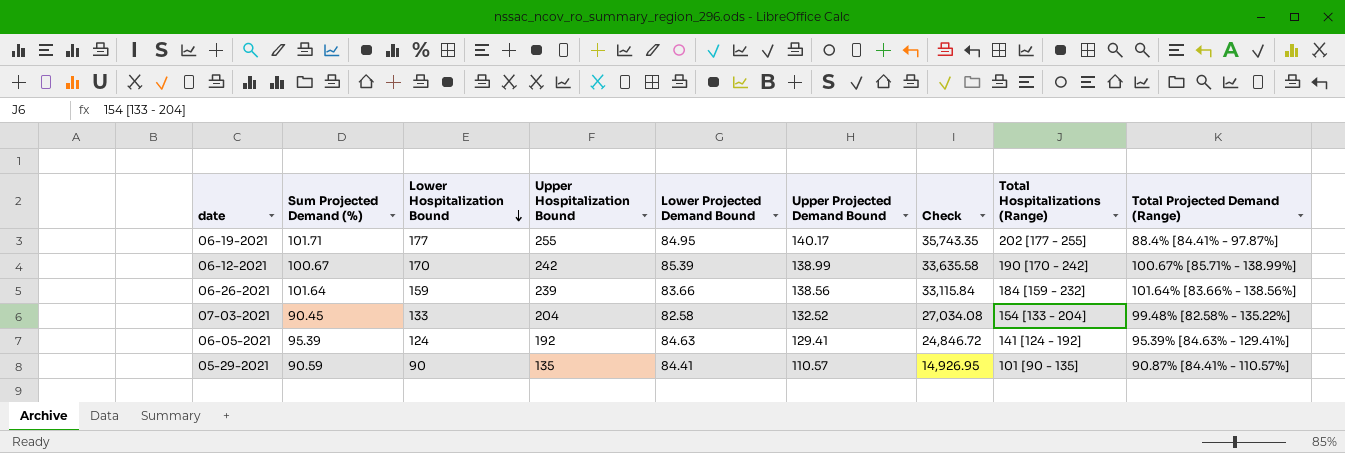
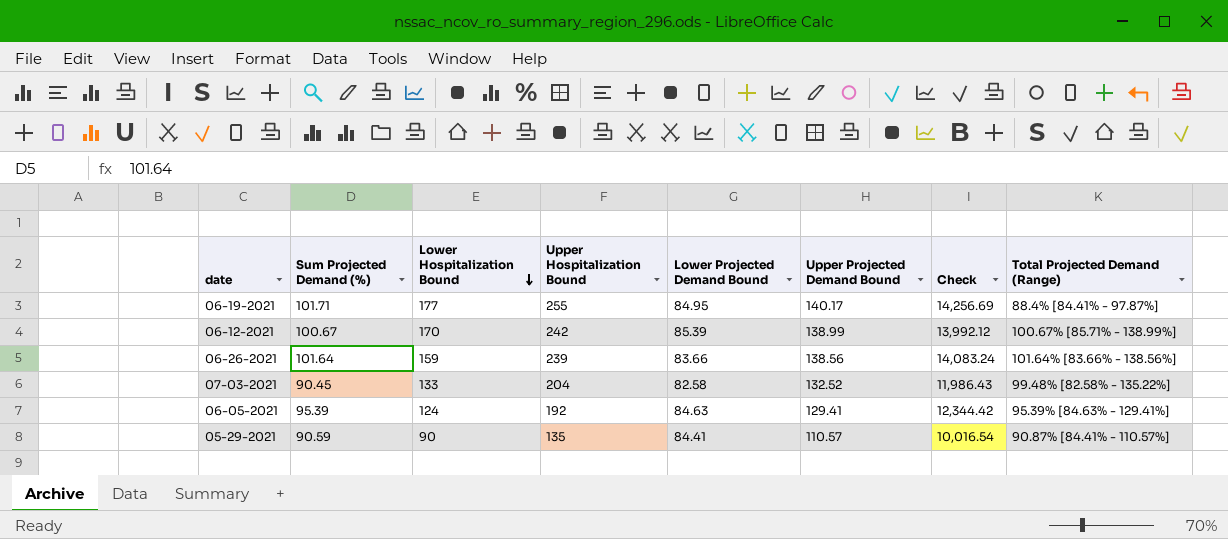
column Total Hospitalizations (Range) | position: 8 -> none
column Check | formula: [Upper Hospitalization Bound] * [Upper Projected Demand Bound] -> [Sum Projected Demand (%)] * [Upper Projected Demand Bound]

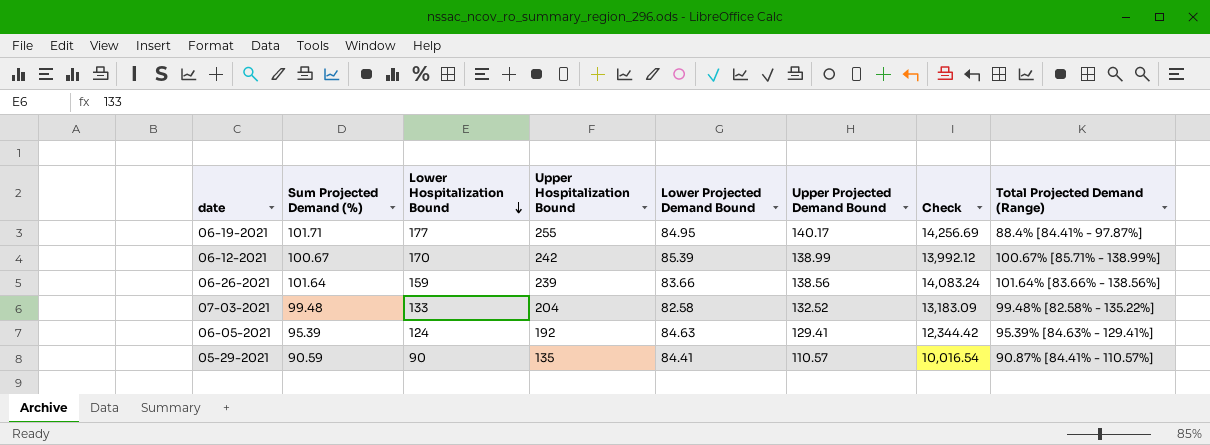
07-03-2021 | Sum Projected Demand (%): 90.45 -> 99.48
07-03-2021 | Check: 11,986.43 -> 13,183.09

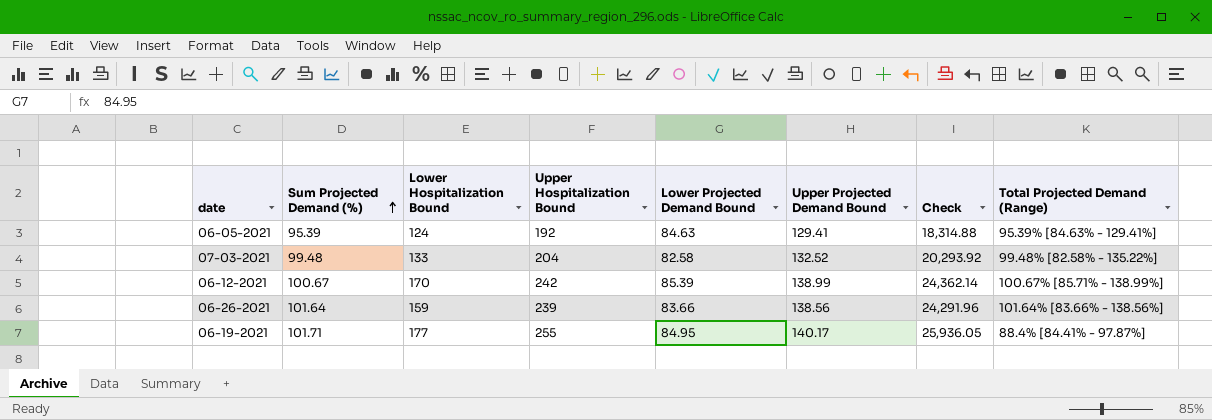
row order: Lower Hospitalization Bound descending -> Sum Projected Demand (%) ascending
column Check | formula: [Sum Projected Demand (%)] * [Upper Projected Demand Bound] -> [Sum Projected Demand (%)] * [Upper Hospitalization Bound]
row 05-29-2021: 90.59 | 90 | 135 | 84.41 | 110.57 | 10,016.54 | 90.87% [84.41% - 110.57%] -> none

